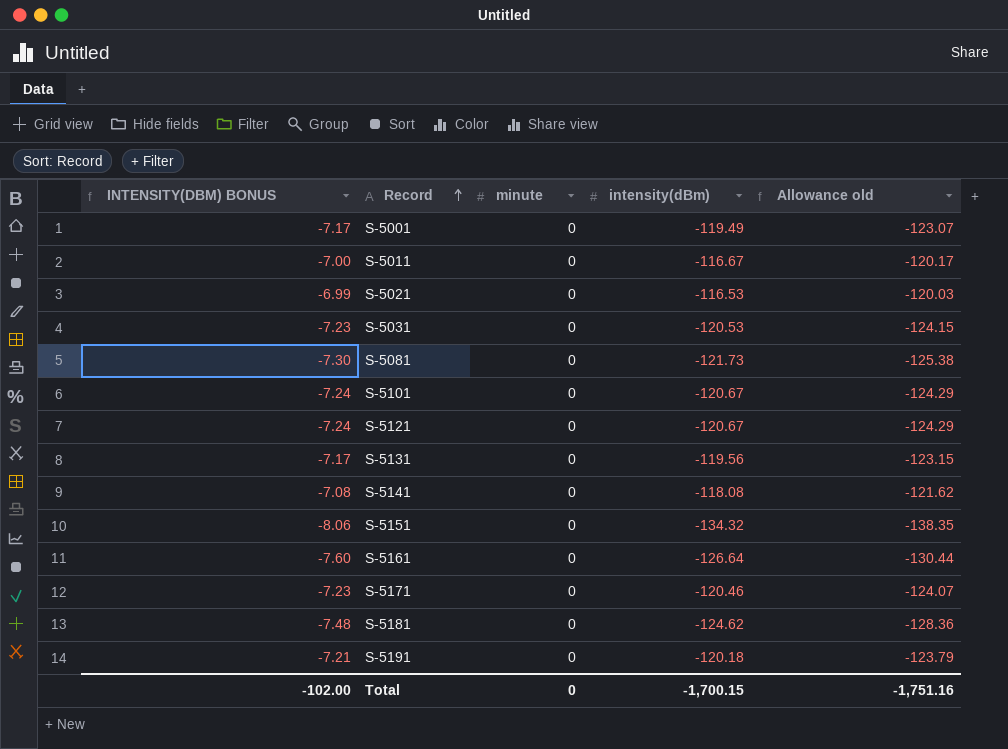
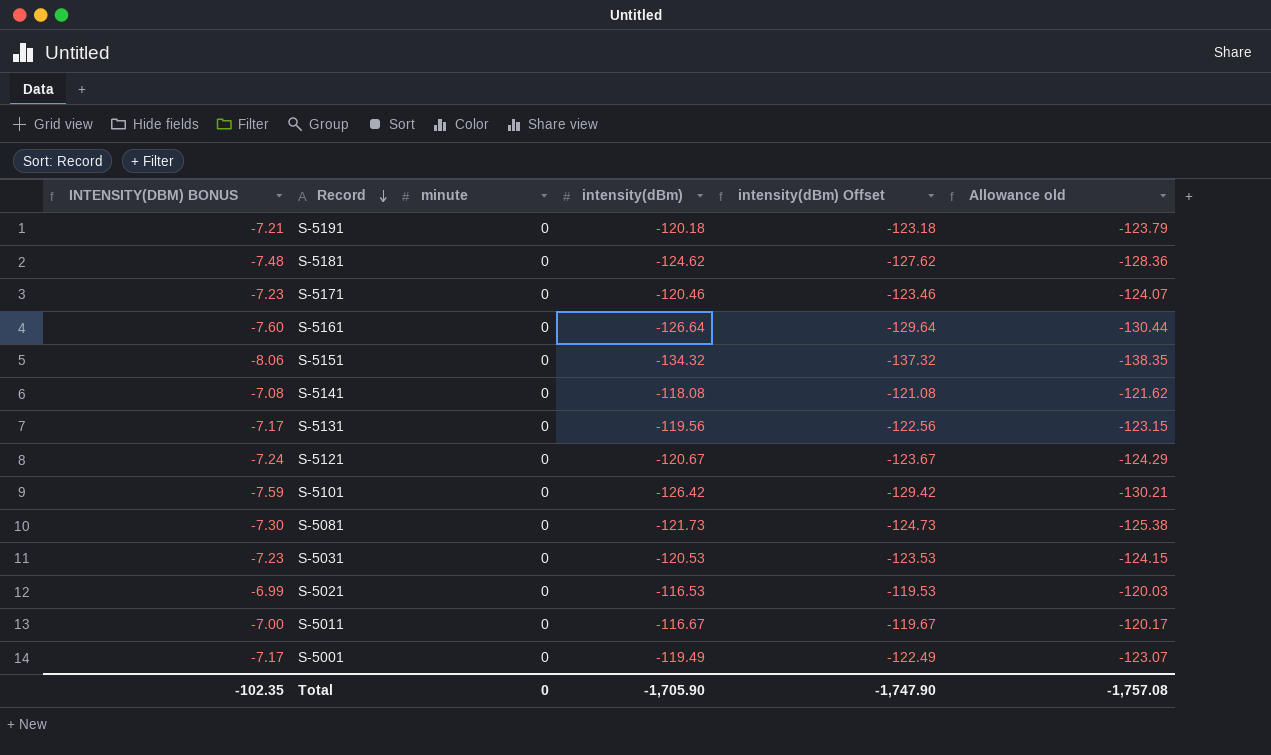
row order: Record ascending -> Record descending
column intensity(dBm) Offset | formula: none -> [intensity(dBm)] - 3
S-5101 | INTENSITY(DBM) BONUS: -7.24 -> -7.59
S-5101 | intensity(dBm): -120.67 -> -126.42
S-5101 | Allowance old: -124.29 -> -130.21
Total | INTENSITY(DBM) BONUS: -102.00 -> -102.35
Total | intensity(dBm): -1,700.15 -> -1,705.90
Total | Allowance old: -1,751.16 -> -1,757.08

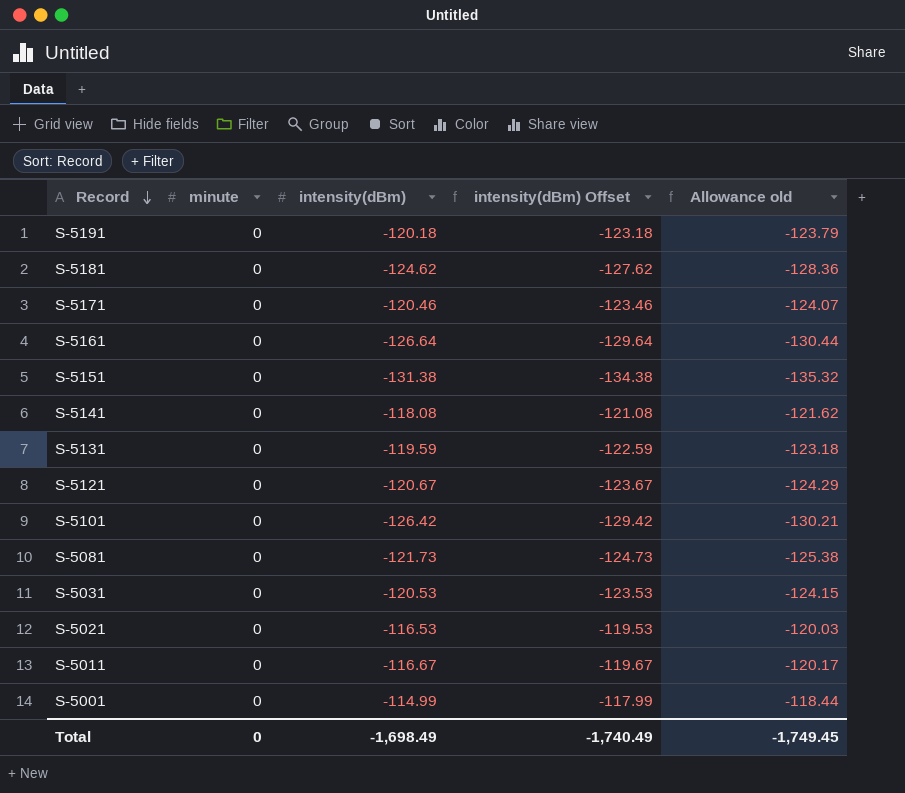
column INTENSITY(DBM) BONUS | formula: [intensity(dBm)] * 0.06 -> none
S-5151 | intensity(dBm): -134.32 -> -131.38
S-5151 | intensity(dBm) Offset: -137.32 -> -134.38
S-5151 | Allowance old: -138.35 -> -135.32
S-5131 | intensity(dBm): -119.56 -> -119.59
S-5131 | intensity(dBm) Offset: -122.56 -> -122.59
S-5131 | Allowance old: -123.15 -> -123.18
S-5001 | intensity(dBm): -119.49 -> -114.99
S-5001 | intensity(dBm) Offset: -122.49 -> -117.99
S-5001 | Allowance old: -123.07 -> -118.44
Total | intensity(dBm): -1,705.90 -> -1,698.49
Total | intensity(dBm) Offset: -1,747.90 -> -1,740.49
Total | Allowance old: -1,757.08 -> -1,749.45

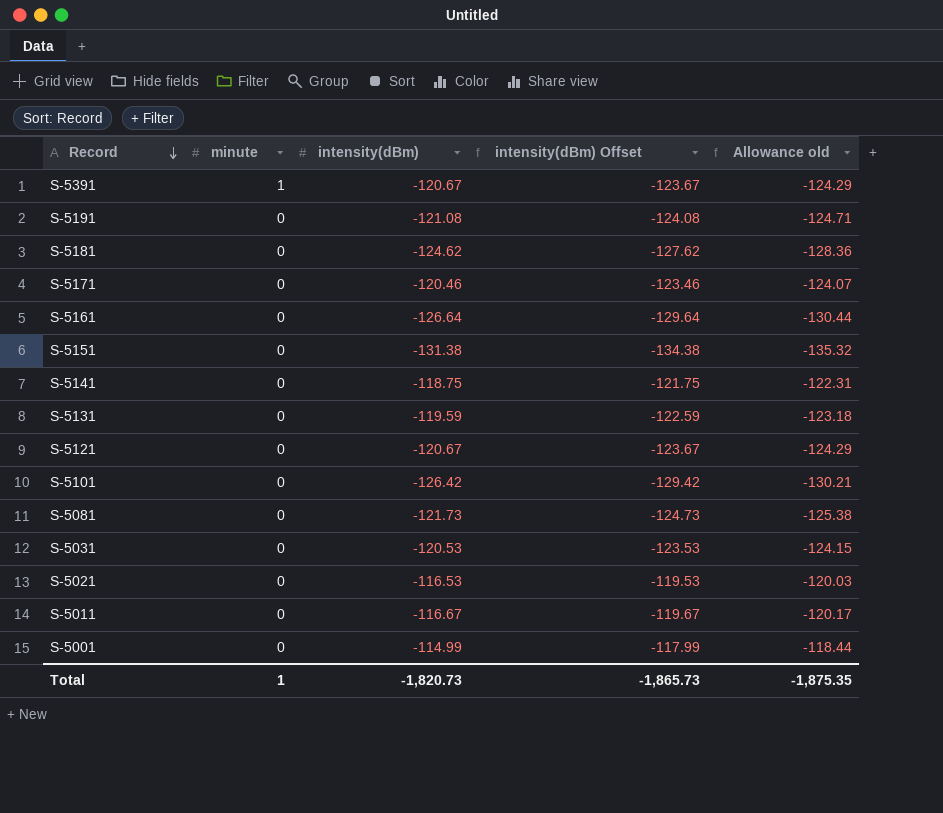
row S-5391: none -> 1 | -120.67 | -123.67 | -124.29
S-5191 | intensity(dBm): -120.18 -> -121.08
S-5191 | intensity(dBm) Offset: -123.18 -> -124.08
S-5191 | Allowance old: -123.79 -> -124.71
S-5141 | intensity(dBm): -118.08 -> -118.75
S-5141 | intensity(dBm) Offset: -121.08 -> -121.75
S-5141 | Allowance old: -121.62 -> -122.31
Total | minute: 0 -> 1
Total | intensity(dBm): -1,698.49 -> -1,820.73
Total | intensity(dBm) Offset: -1,740.49 -> -1,865.73
Total | Allowance old: -1,749.45 -> -1,875.35

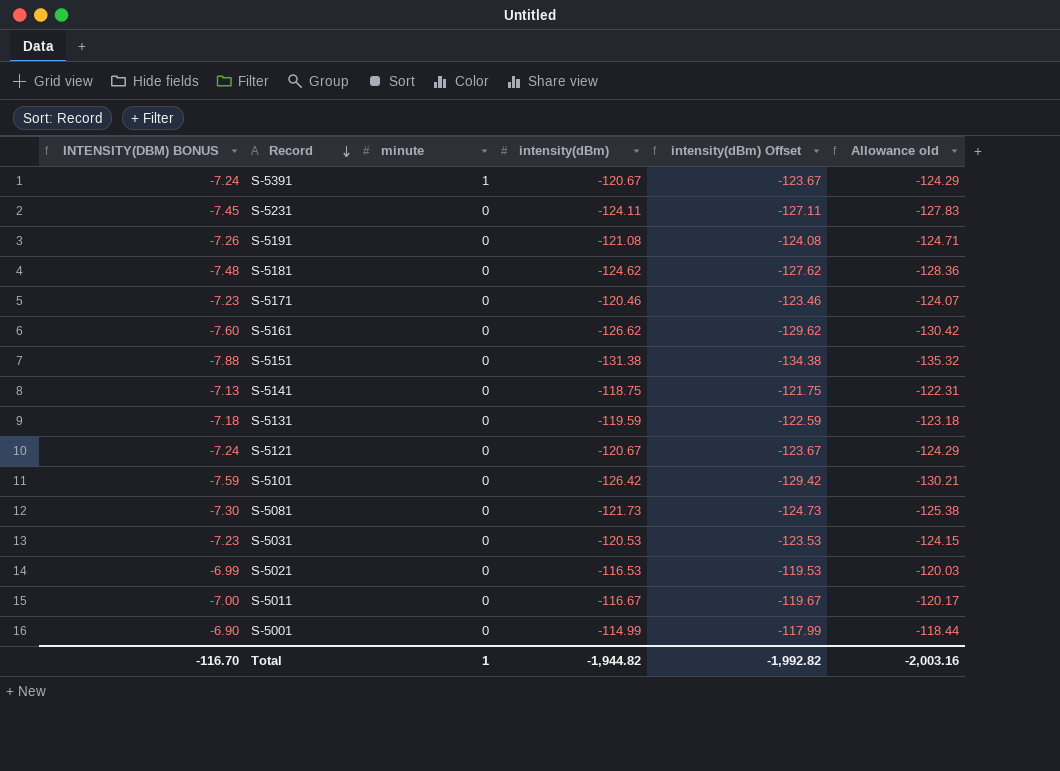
column INTENSITY(DBM) BONUS | formula: none -> [intensity(dBm)] * 0.06
row S-5231: none -> -7.45 | 0 | -124.11 | -127.11 | -127.83
S-5161 | intensity(dBm): -126.64 -> -126.62
S-5161 | intensity(dBm) Offset: -129.64 -> -129.62
S-5161 | Allowance old: -130.44 -> -130.42
Total | intensity(dBm): -1,820.73 -> -1,944.82
Total | intensity(dBm) Offset: -1,865.73 -> -1,992.82
Total | Allowance old: -1,875.35 -> -2,003.16

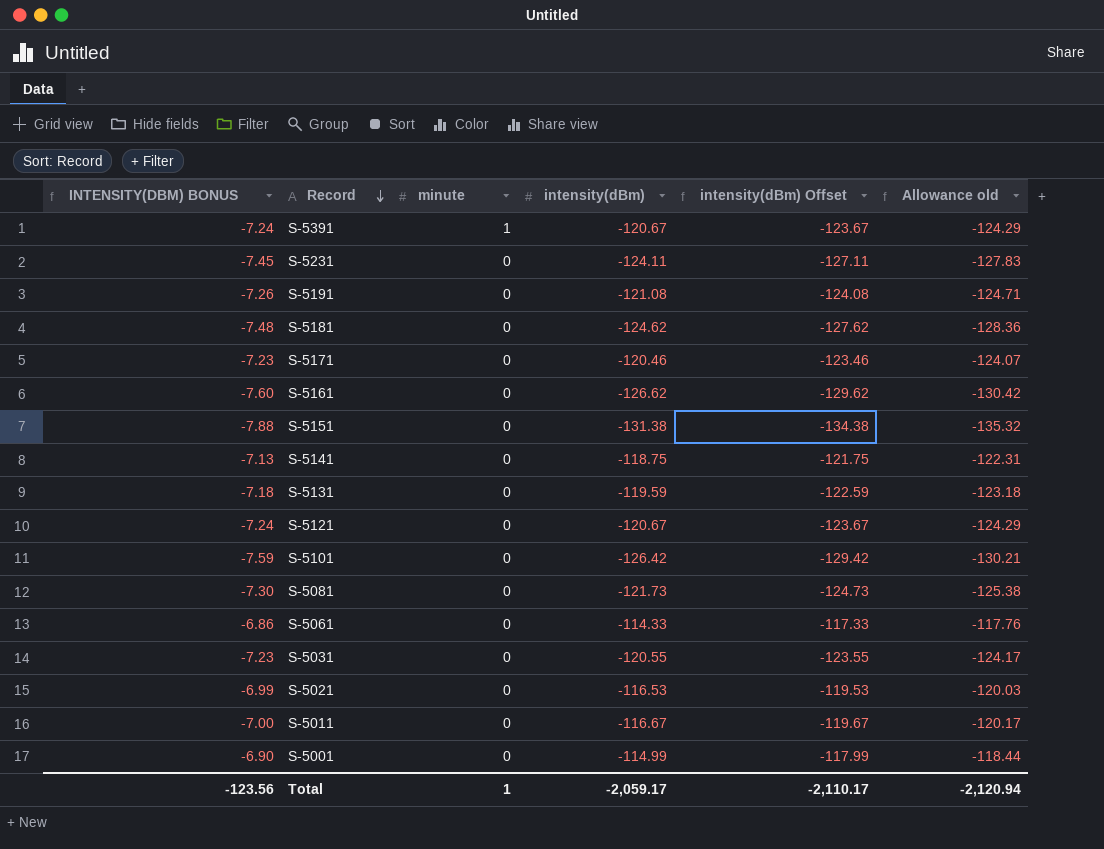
row S-5061: none -> -6.86 | 0 | -114.33 | -117.33 | -117.76
S-5031 | intensity(dBm): -120.53 -> -120.55
S-5031 | intensity(dBm) Offset: -123.53 -> -123.55
S-5031 | Allowance old: -124.15 -> -124.17
Total | INTENSITY(DBM) BONUS: -116.70 -> -123.56
Total | intensity(dBm): -1,944.82 -> -2,059.17
Total | intensity(dBm) Offset: -1,992.82 -> -2,110.17
Total | Allowance old: -2,003.16 -> -2,120.94

